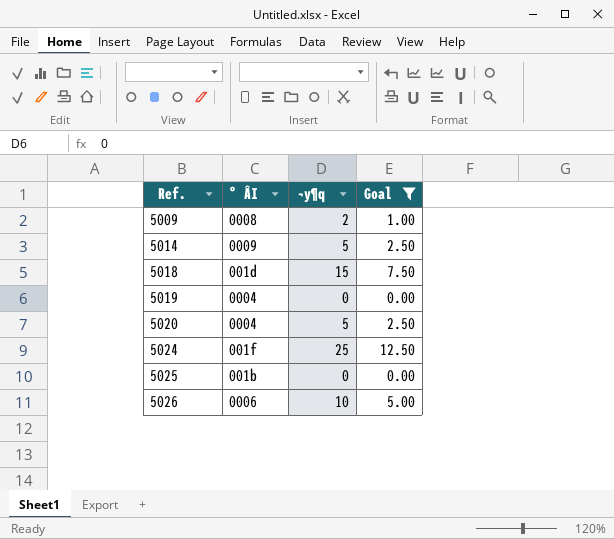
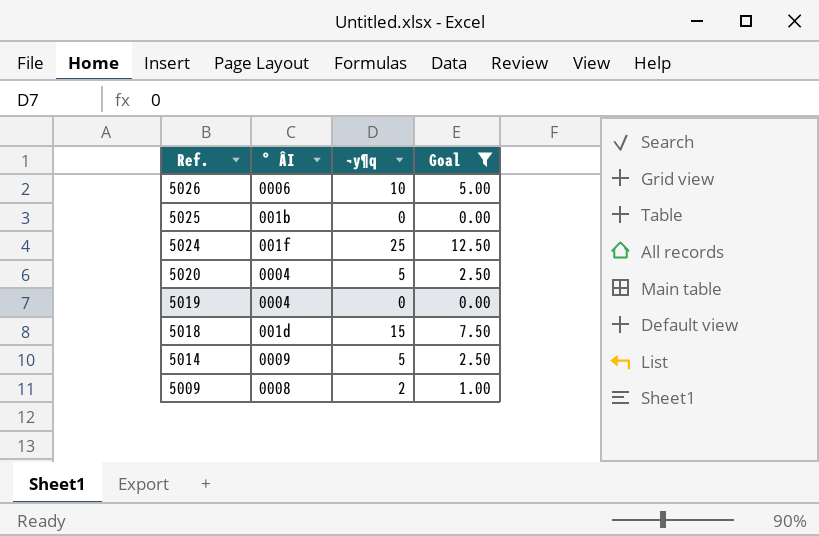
row order: Ref. ascending -> Ref. descending

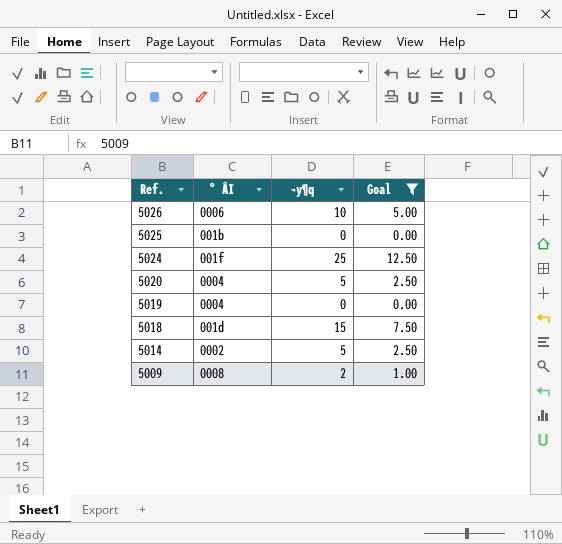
5014 | ° ÂI: 0009 -> 0002

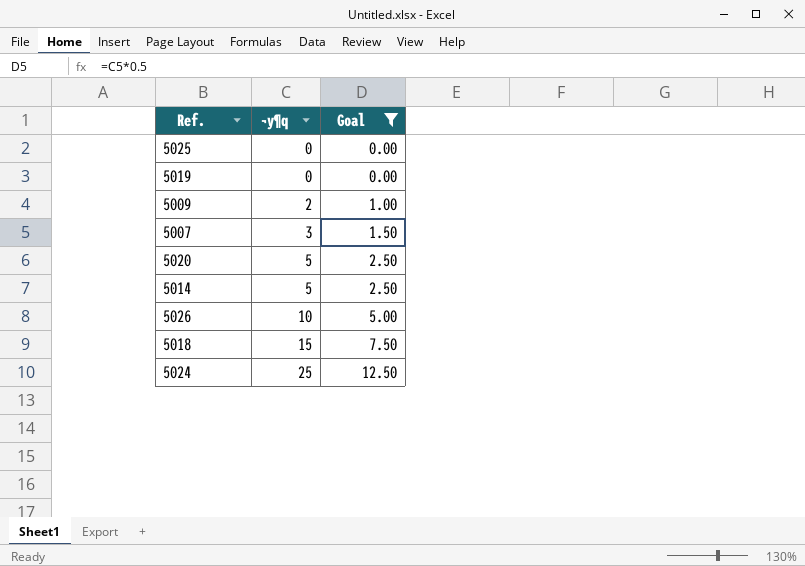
row order: Ref. descending -> ¬y¶q ascending
column ° ÂI | position: 2 -> none
row 5007: none -> 3 | 1.50

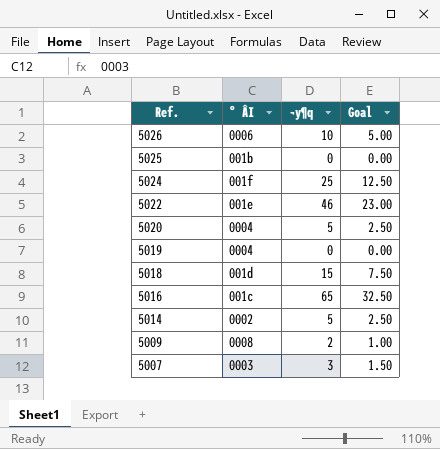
filter: Goal <= 12.50 -> none
row order: ¬y¶q ascending -> Ref. descending
column ° ÂI | position: none -> 2

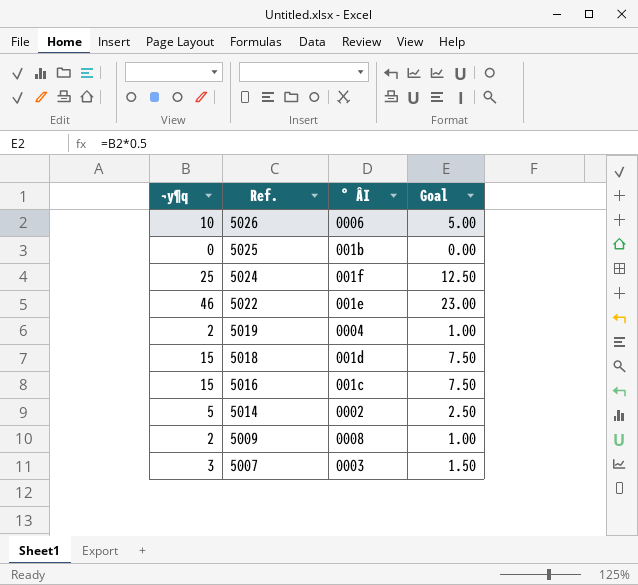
column ¬y¶q | position: 3 -> 1
row 5020: 0004 | 5 | 2.50 -> none
5019 | ¬y¶q: 0 -> 2
5019 | Goal: 0.00 -> 1.00
5016 | ¬y¶q: 65 -> 15
5016 | Goal: 32.50 -> 7.50

